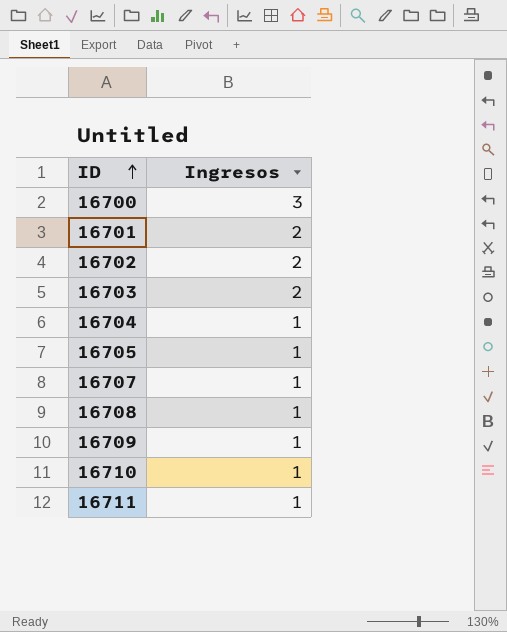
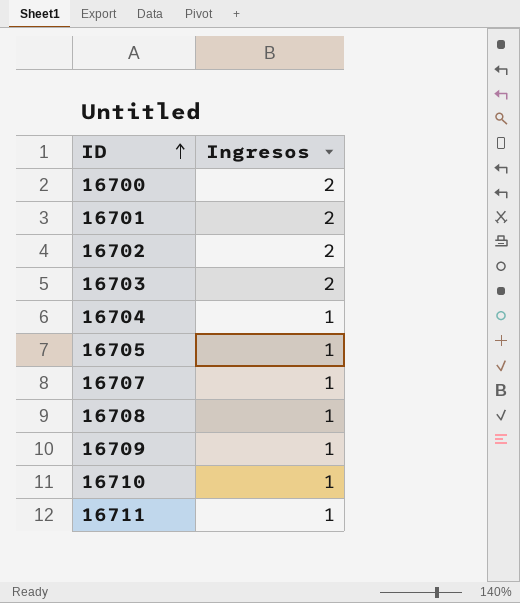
16700 | Ingresos: 3 -> 2

